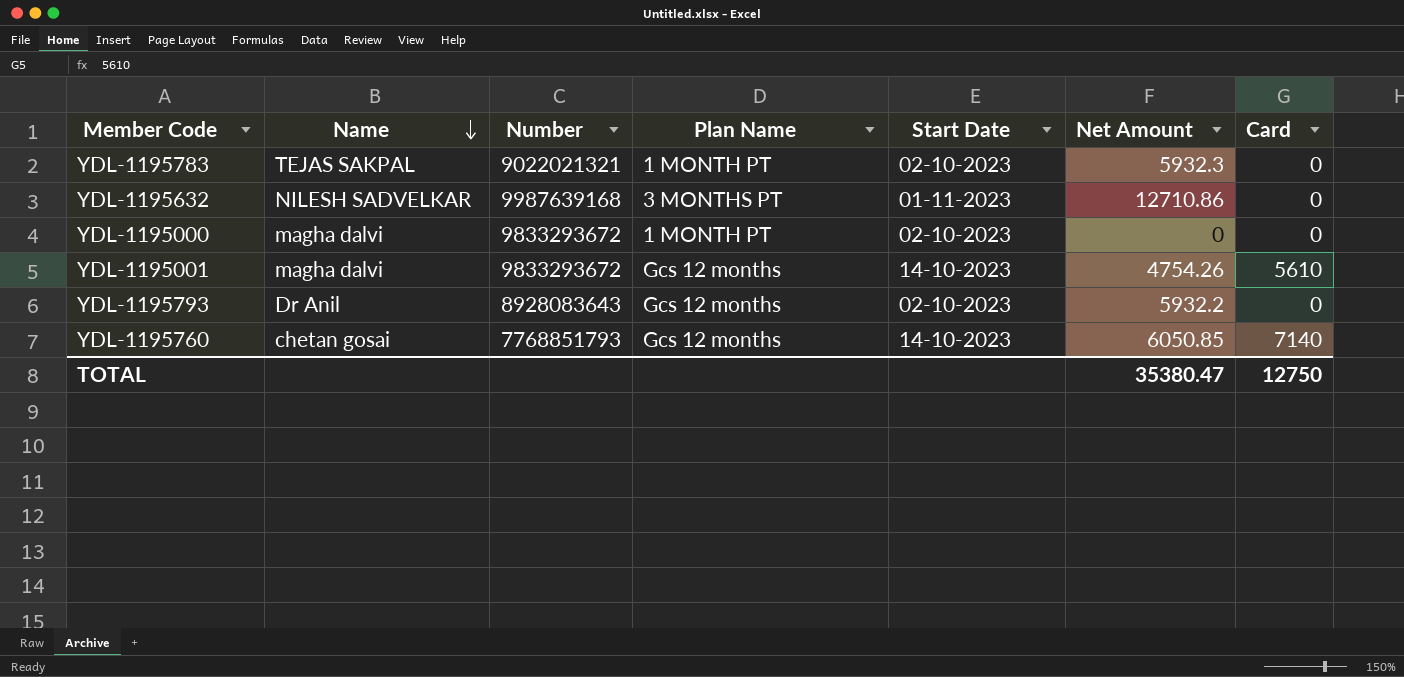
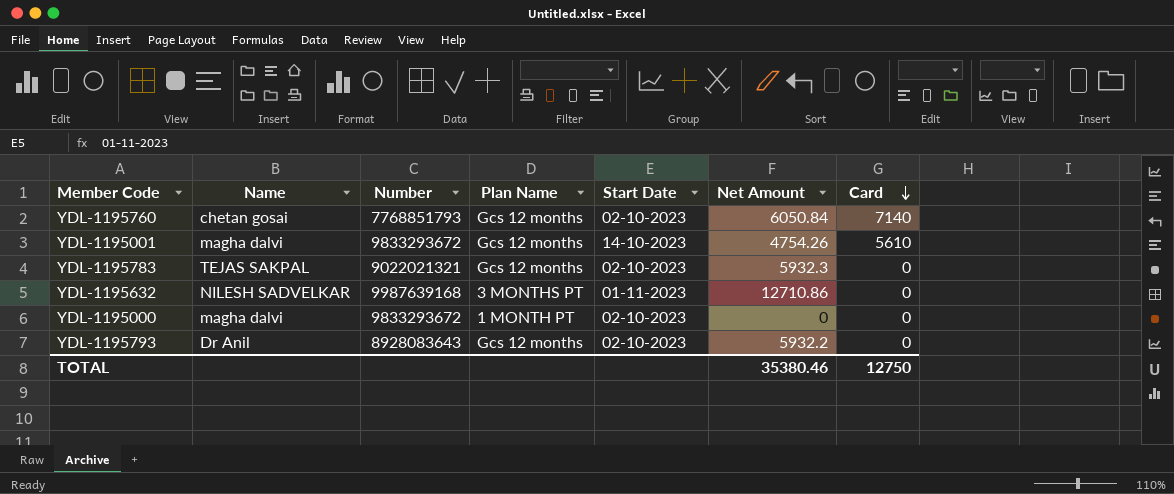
row order: Name descending -> Card descending
YDL-1195760 | Start Date: 14-10-2023 -> 02-10-2023
YDL-1195760 | Net Amount: 6050.85 -> 6050.84
YDL-1195783 | Plan Name: 1 MONTH PT -> Gcs 12 months
TOTAL | Net Amount: 35380.47 -> 35380.46

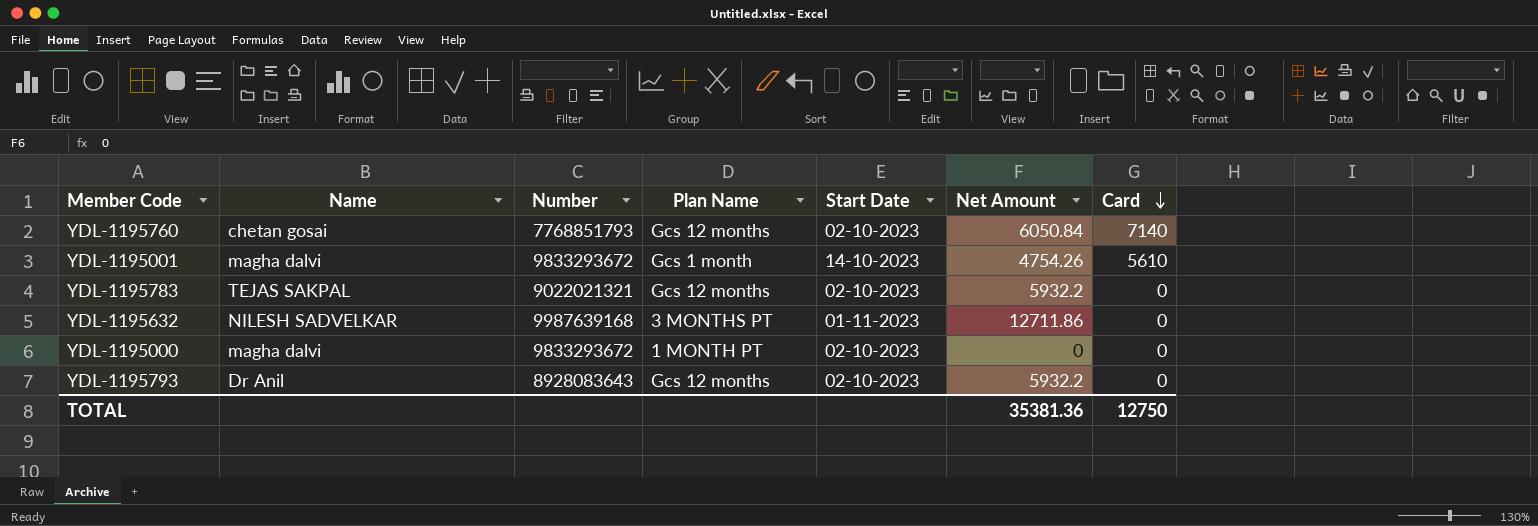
YDL-1195001 | Plan Name: Gcs 12 months -> Gcs 1 month
YDL-1195783 | Net Amount: 5932.3 -> 5932.2
YDL-1195632 | Net Amount: 12710.86 -> 12711.86
TOTAL | Net Amount: 35380.46 -> 35381.36

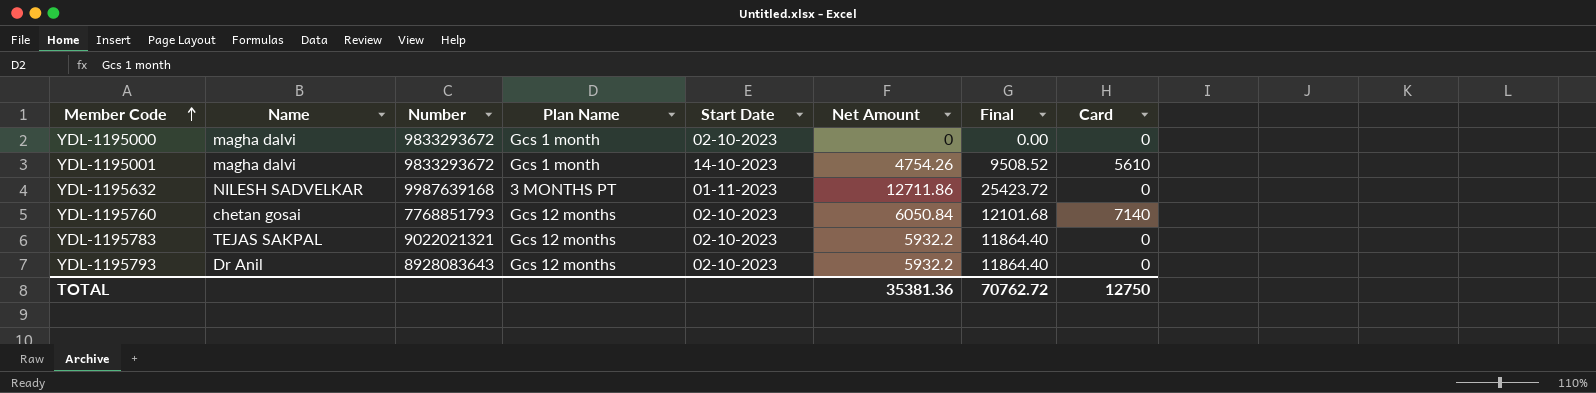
row order: Card descending -> Member Code ascending
column Final | formula: none -> [Net Amount] * 2
YDL-1195000 | Plan Name: 1 MONTH PT -> Gcs 1 month

